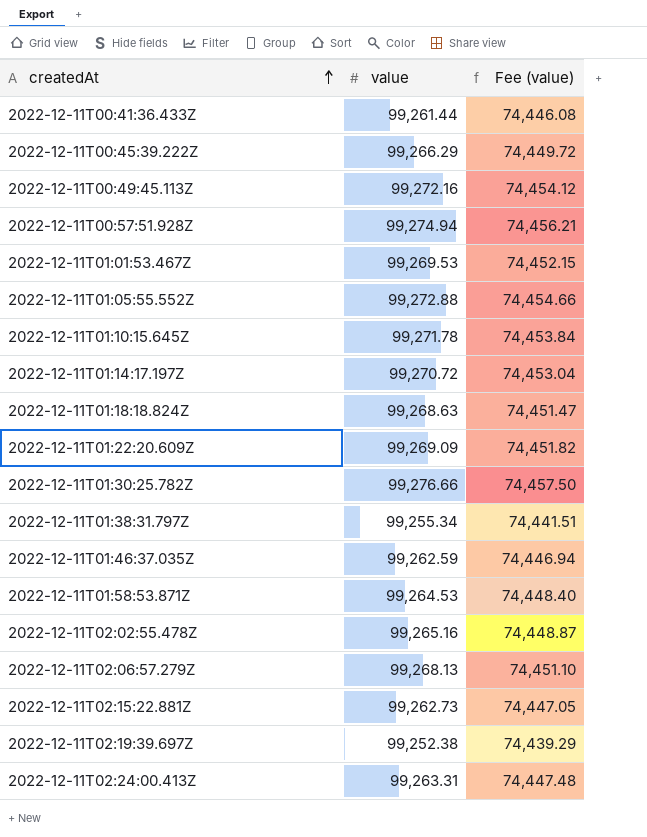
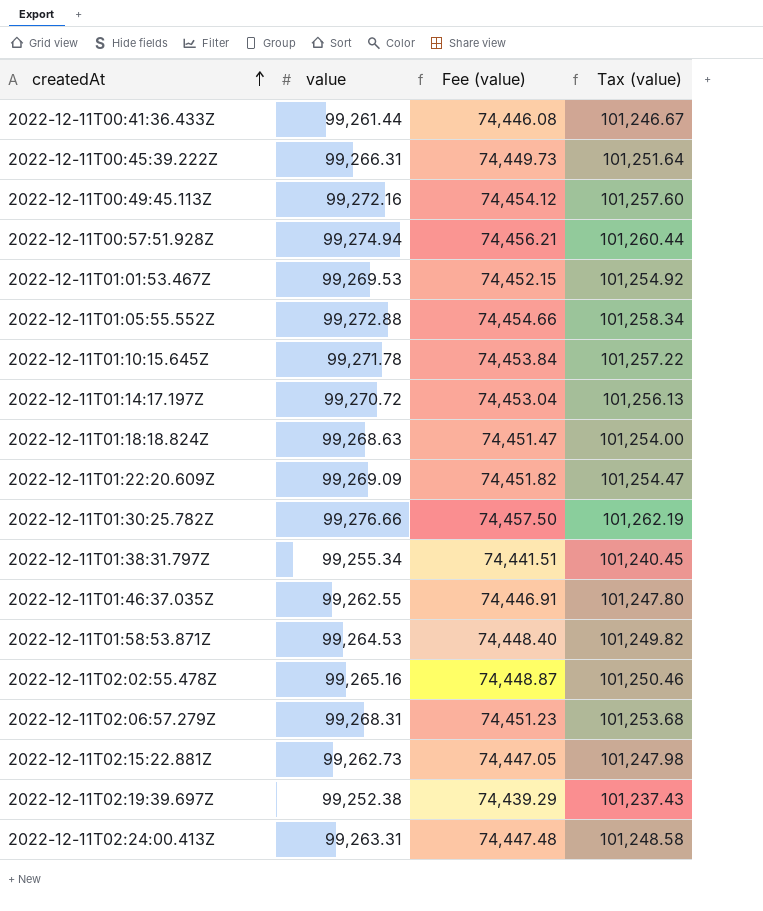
column Tax (value) | formula: none -> [value] * 1.02
2022-12-11T00:45:39.222Z | value: 99,266.29 -> 99,266.31
2022-12-11T00:45:39.222Z | Fee (value): 74,449.72 -> 74,449.73
2022-12-11T01:46:37.035Z | value: 99,262.59 -> 99,262.55
2022-12-11T01:46:37.035Z | Fee (value): 74,446.94 -> 74,446.91
2022-12-11T02:06:57.279Z | value: 99,268.13 -> 99,268.31
2022-12-11T02:06:57.279Z | Fee (value): 74,451.10 -> 74,451.23

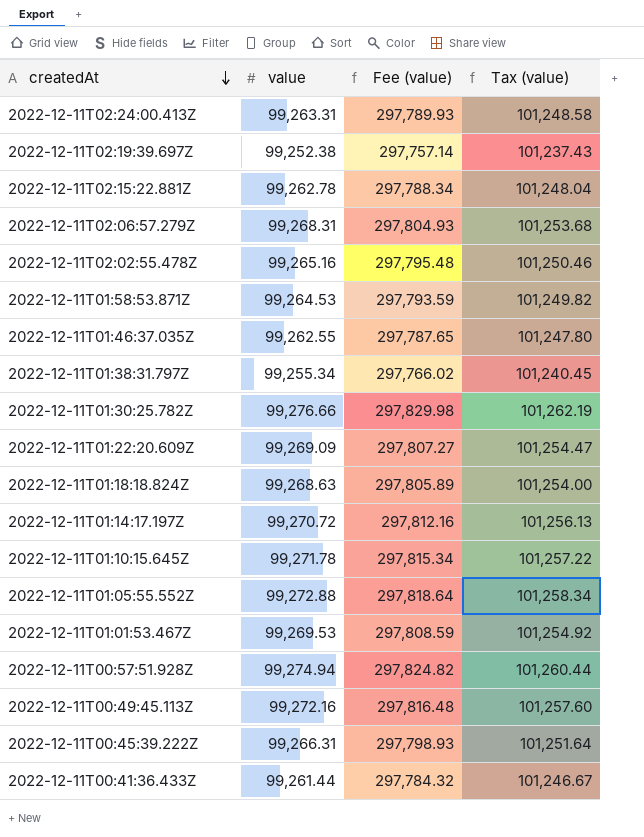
row order: createdAt ascending -> createdAt descending
column Fee (value) | formula: [value] * 0.75 -> [value] * 3
2022-12-11T02:15:22.881Z | value: 99,262.73 -> 99,262.78
2022-12-11T02:15:22.881Z | Tax (value): 101,247.98 -> 101,248.04

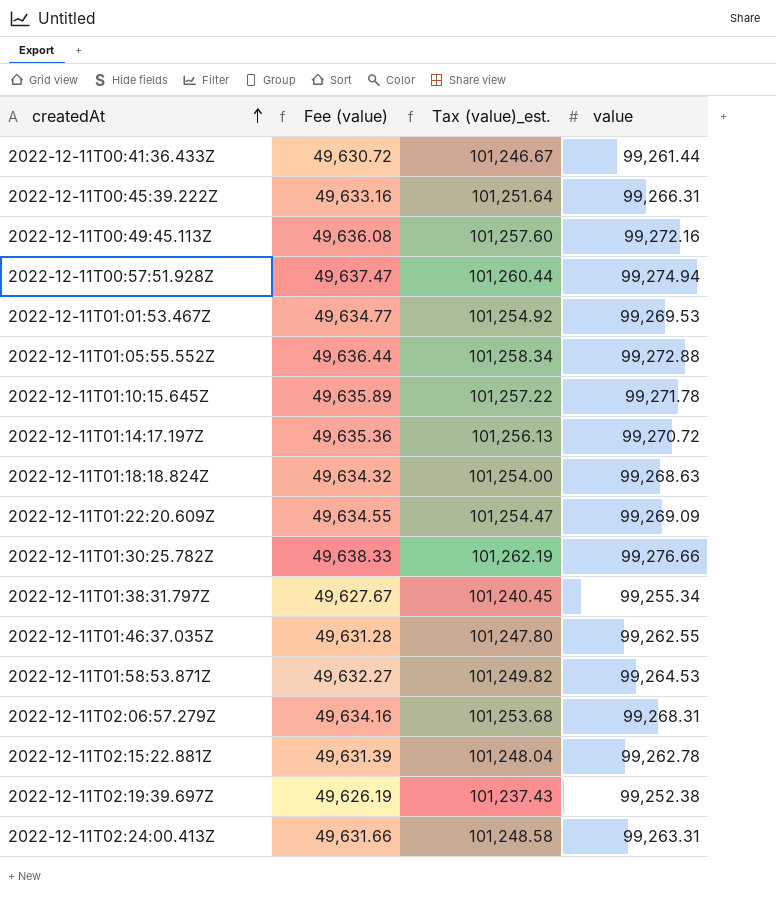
row order: createdAt descending -> createdAt ascending
column Fee (value) | formula: [value] * 3 -> [value] * 0.5
column name: Tax (value) -> Tax (value)_est.
column value | position: 2 -> 4
row 2022-12-11T02:02:55.478Z: 99,265.16 | 297,795.48 | 101,250.46 -> none

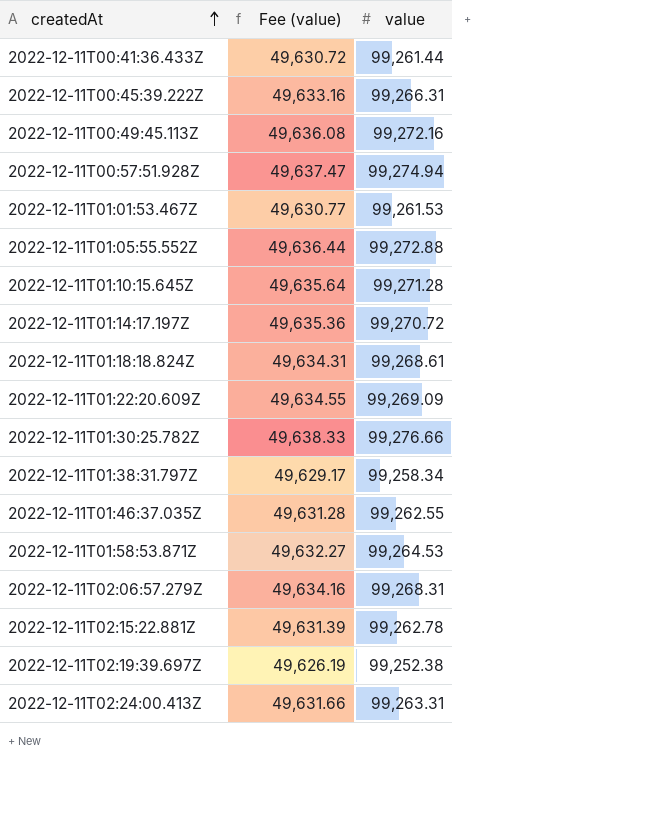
column Tax (value)_est. | formula: [value] * 1.02 -> none
2022-12-11T01:01:53.467Z | Fee (value): 49,634.77 -> 49,630.77
2022-12-11T01:01:53.467Z | value: 99,269.53 -> 99,261.53
2022-12-11T01:10:15.645Z | Fee (value): 49,635.89 -> 49,635.64
2022-12-11T01:10:15.645Z | value: 99,271.78 -> 99,271.28
2022-12-11T01:18:18.824Z | Fee (value): 49,634.32 -> 49,634.31
2022-12-11T01:18:18.824Z | value: 99,268.63 -> 99,268.61
2022-12-11T01:38:31.797Z | Fee (value): 49,627.67 -> 49,629.17
2022-12-11T01:38:31.797Z | value: 99,255.34 -> 99,258.34

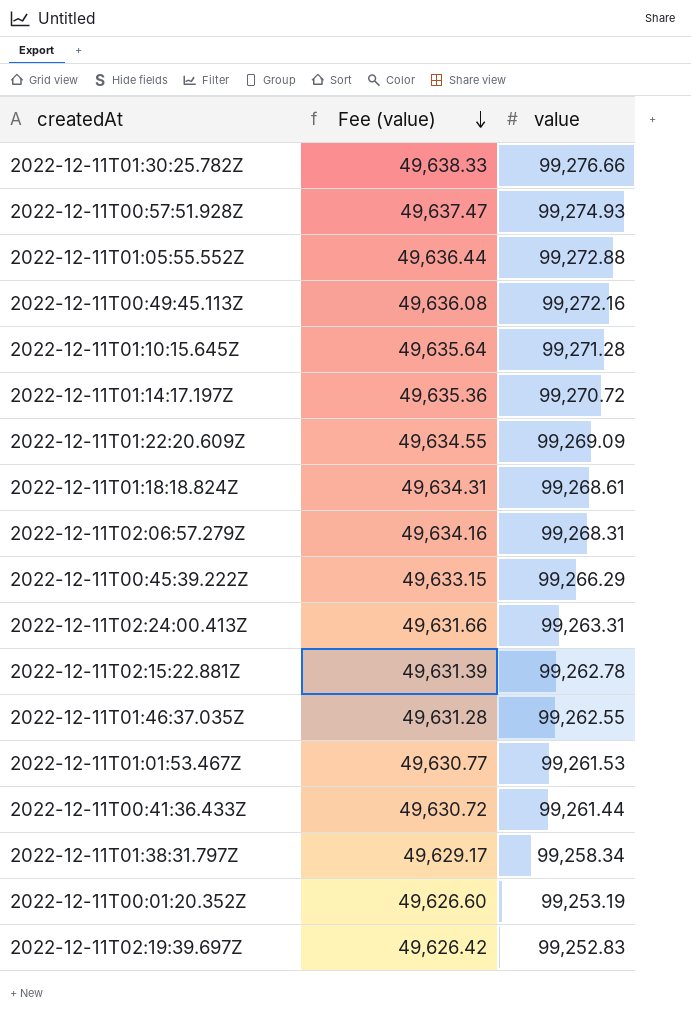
row order: createdAt ascending -> Fee (value) descending
row 2022-12-11T01:58:53.871Z: 49,632.27 | 99,264.53 -> none
2022-12-11T00:57:51.928Z | value: 99,274.94 -> 99,274.93
2022-12-11T00:45:39.222Z | Fee (value): 49,633.16 -> 49,633.15
2022-12-11T00:45:39.222Z | value: 99,266.31 -> 99,266.29
row 2022-12-11T00:01:20.352Z: none -> 49,626.60 | 99,253.19
2022-12-11T02:19:39.697Z | Fee (value): 49,626.19 -> 49,626.42
2022-12-11T02:19:39.697Z | value: 99,252.38 -> 99,252.83

